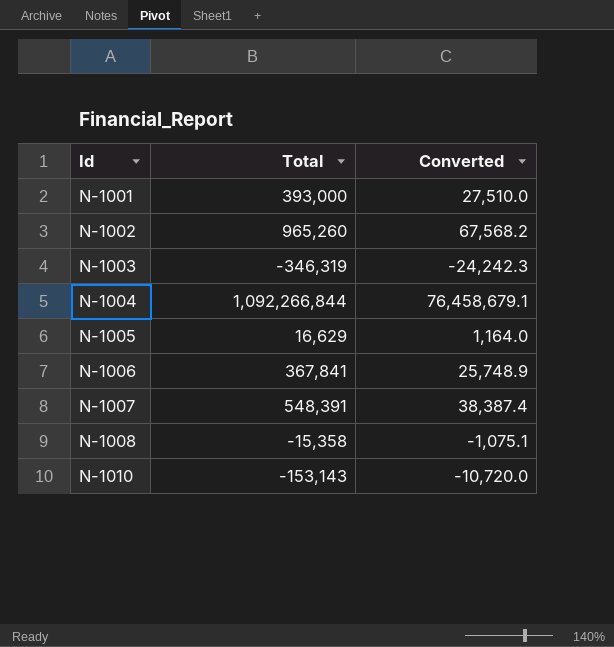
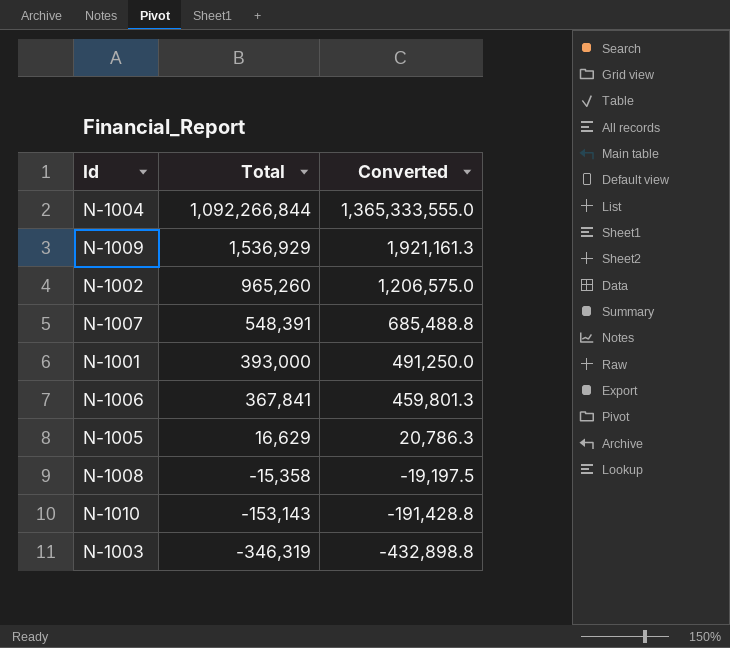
row order: Id ascending -> Total descending
column Converted | formula: [Total] * 0.07 -> [Total] * 1.25
row N-1009: none -> 1,536,929 | 1,921,161.3

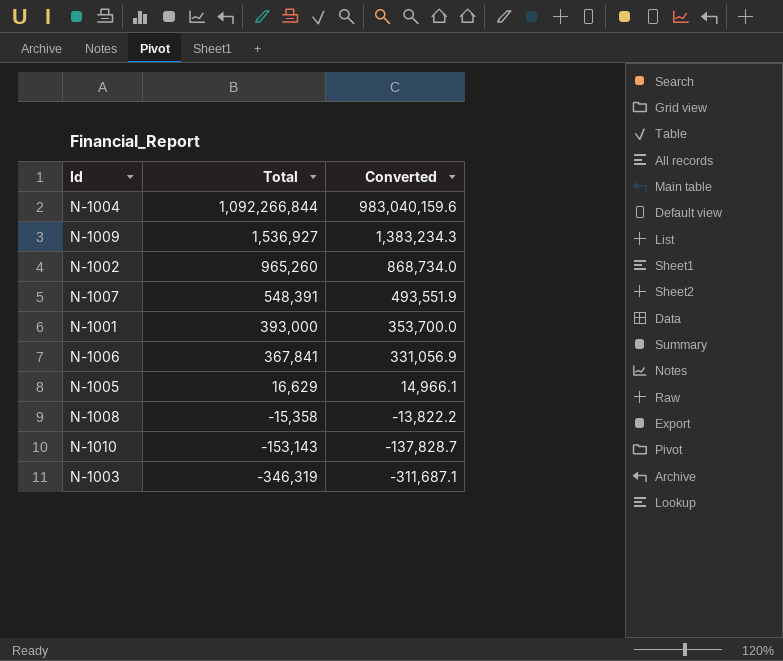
column Converted | formula: [Total] * 1.25 -> [Total] * 0.9
N-1009 | Total: 1,536,929 -> 1,536,927

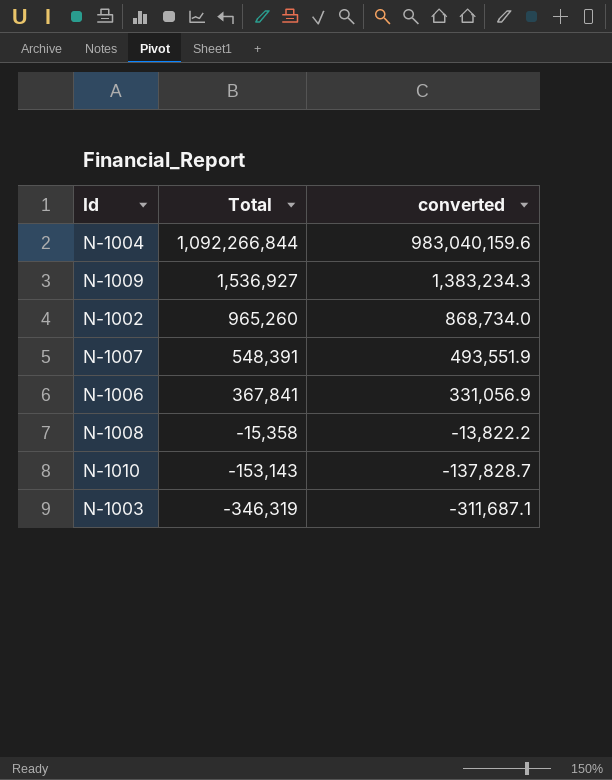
column name: Converted -> converted
row N-1001: 393,000 | 353,700.0 -> none
row N-1005: 16,629 | 14,966.1 -> none

